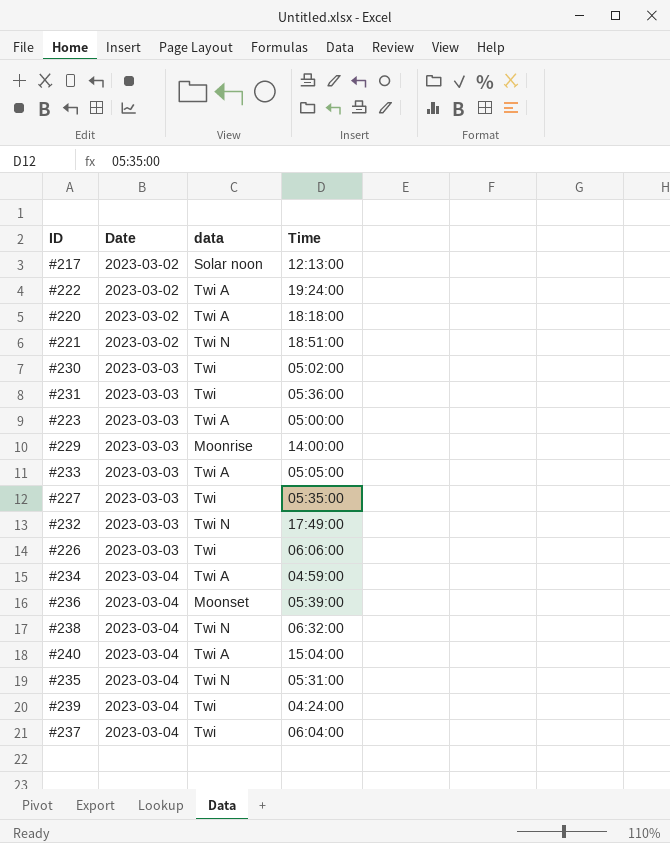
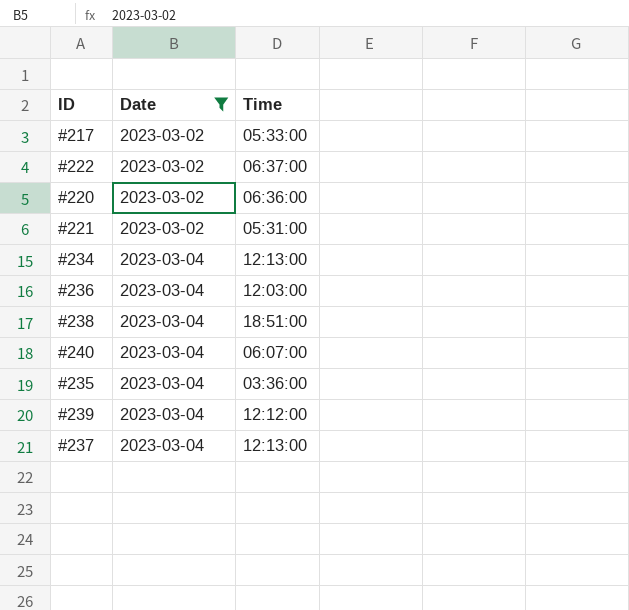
filter: none -> Date != 2023-03-03
column data | position: 3 -> none
#217 | Time: 12:13:00 -> 05:33:00
#222 | Time: 19:24:00 -> 06:37:00
#220 | Time: 18:18:00 -> 06:36:00
#221 | Time: 18:51:00 -> 05:31:00
#234 | Time: 04:59:00 -> 12:13:00
#236 | Time: 05:39:00 -> 12:03:00
#238 | Time: 06:32:00 -> 18:51:00
#240 | Time: 15:04:00 -> 06:07:00
#235 | Time: 05:31:00 -> 03:36:00
#239 | Time: 04:24:00 -> 12:12:00
#237 | Time: 06:04:00 -> 12:13:00

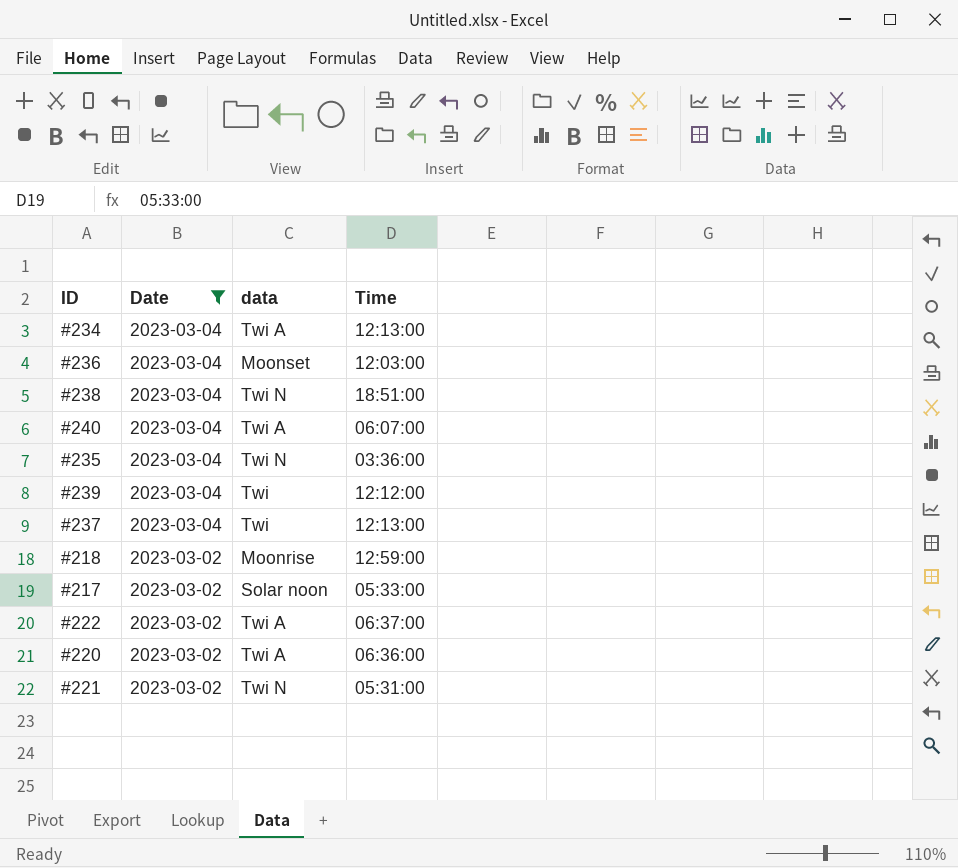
row order: Date ascending -> Date descending
column data | position: none -> 3
row #218: none -> 2023-03-02 | Moonrise | 12:59:00

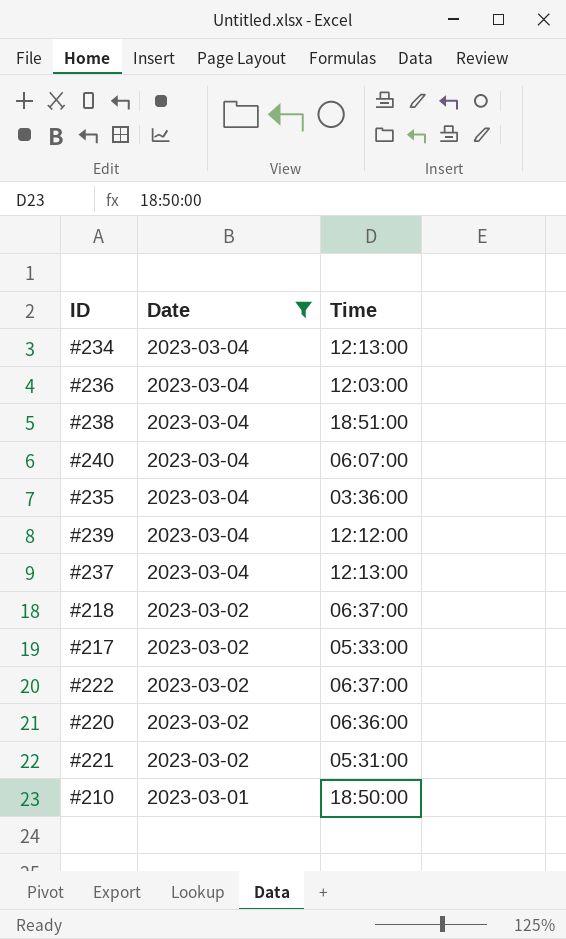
column data | position: 3 -> none
#218 | Time: 12:59:00 -> 06:37:00
row #210: none -> 2023-03-01 | 18:50:00

